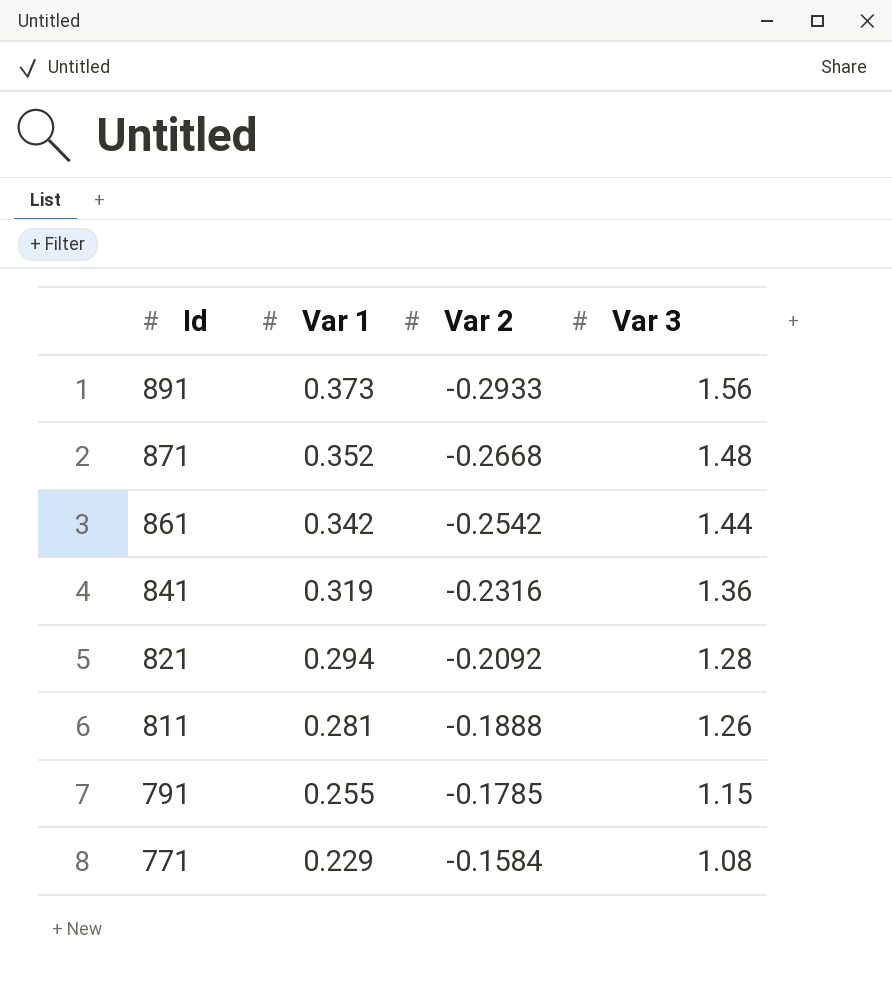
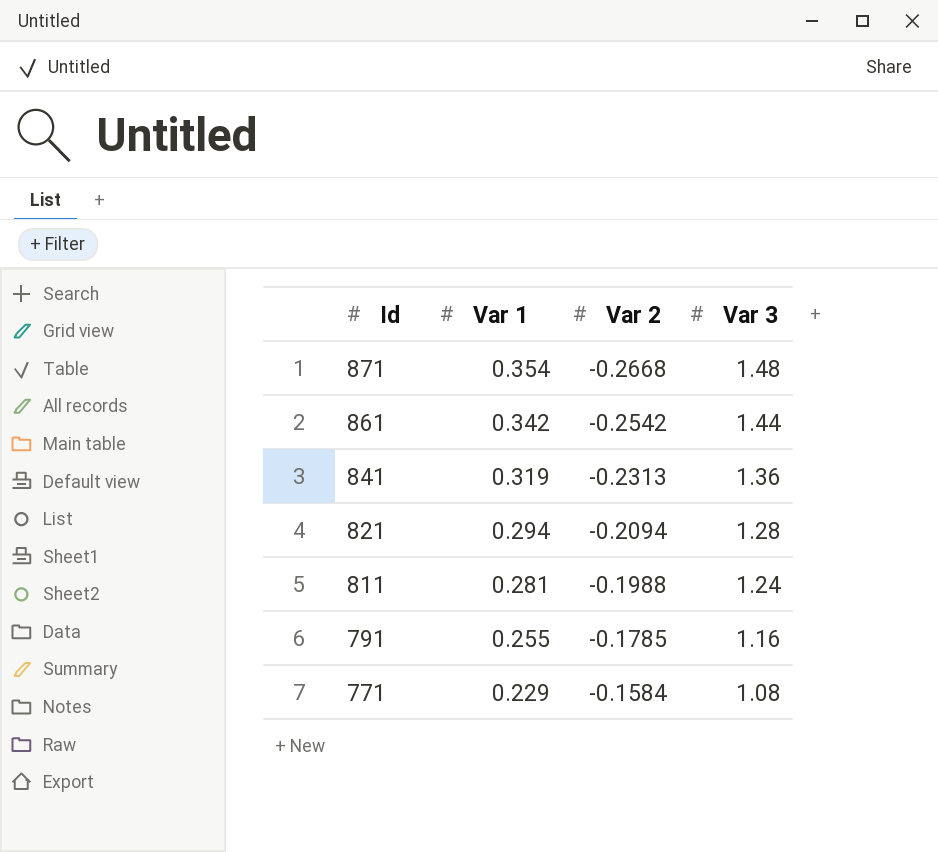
row 891: 0.373 | -0.2933 | 1.56 -> none
871 | Var 1: 0.352 -> 0.354
841 | Var 2: -0.2316 -> -0.2313
821 | Var 2: -0.2092 -> -0.2094
811 | Var 2: -0.1888 -> -0.1988
811 | Var 3: 1.26 -> 1.24
791 | Var 3: 1.15 -> 1.16

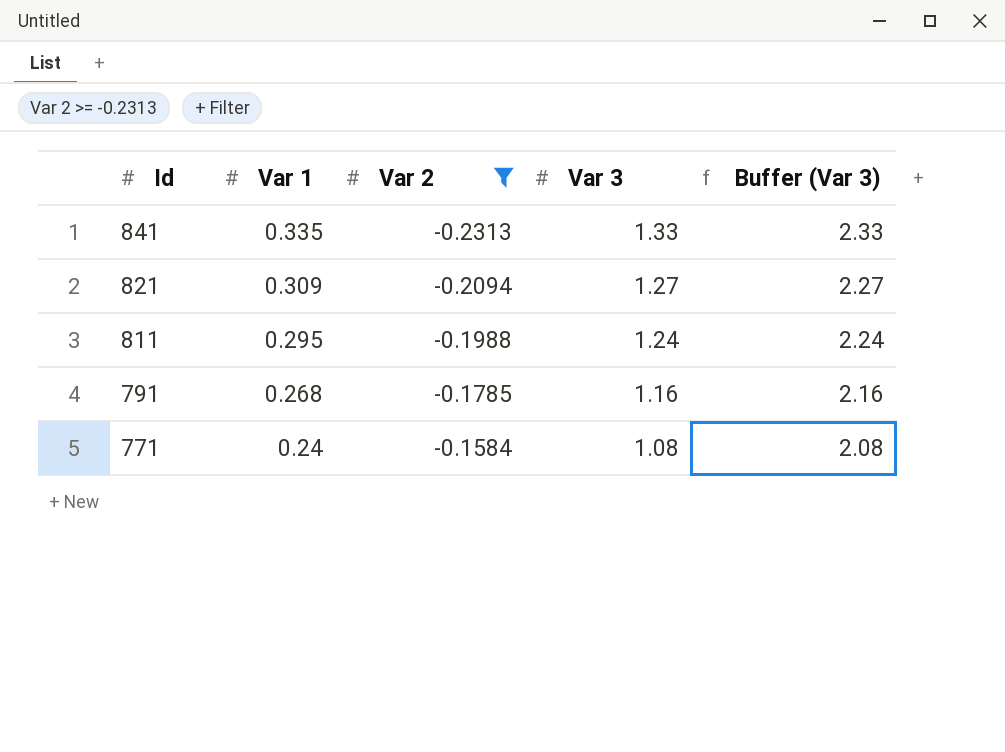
filter: none -> Var 2 >= -0.2313
column Buffer (Var 3) | formula: none -> [Var 3] + 1
841 | Var 1: 0.319 -> 0.335
841 | Var 3: 1.36 -> 1.33
821 | Var 1: 0.294 -> 0.309
821 | Var 3: 1.28 -> 1.27
811 | Var 1: 0.281 -> 0.295
791 | Var 1: 0.255 -> 0.268
771 | Var 1: 0.229 -> 0.24

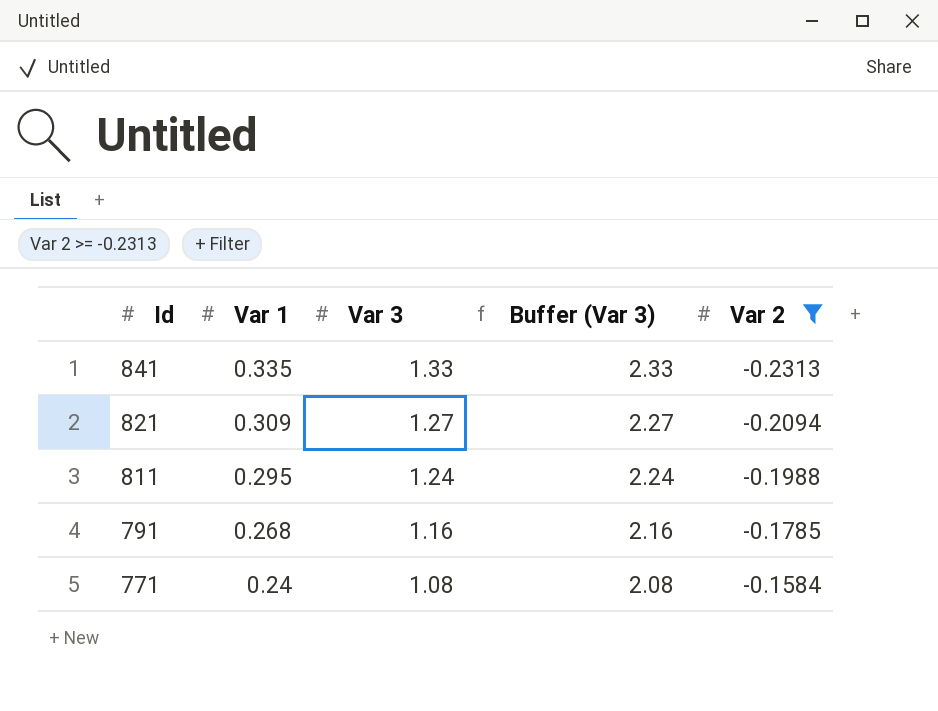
column Var 2 | position: 3 -> 5

